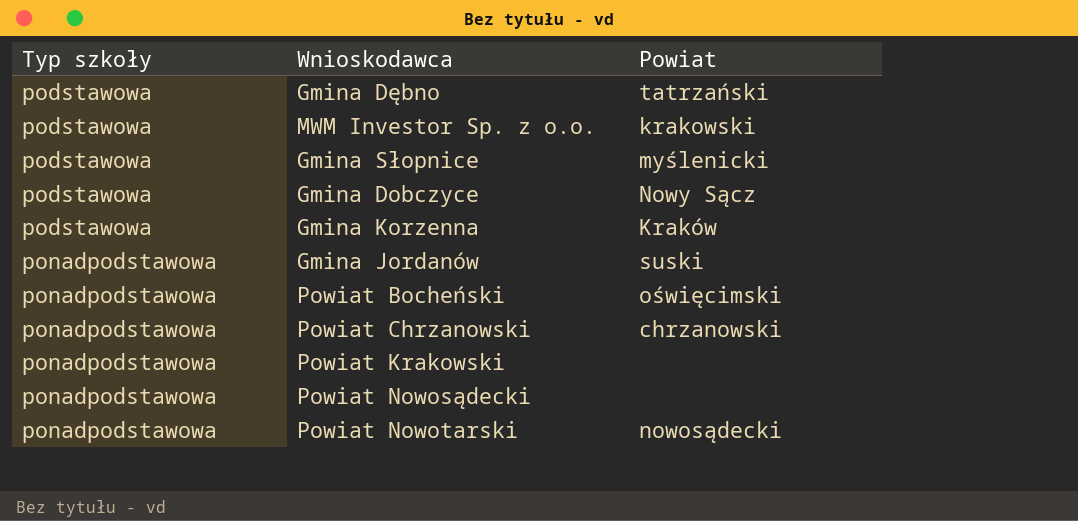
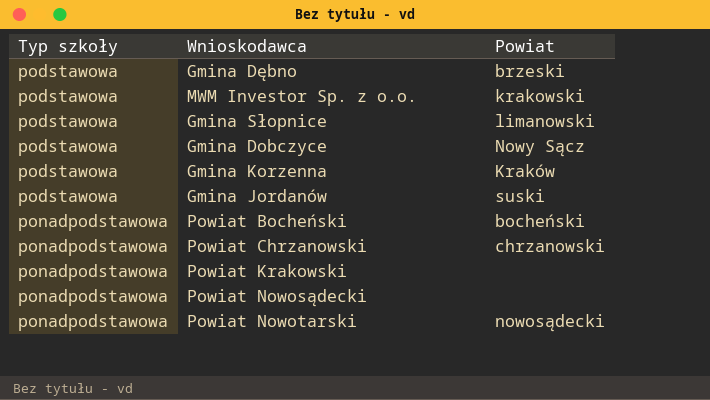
Gmina Dębno | Powiat: tatrzański -> brzeski
Gmina Słopnice | Powiat: myślenicki -> limanowski
Gmina Jordanów | Typ szkoły: ponadpodstawowa -> podstawowa
Powiat Bocheński | Powiat: oświęcimski -> bocheński

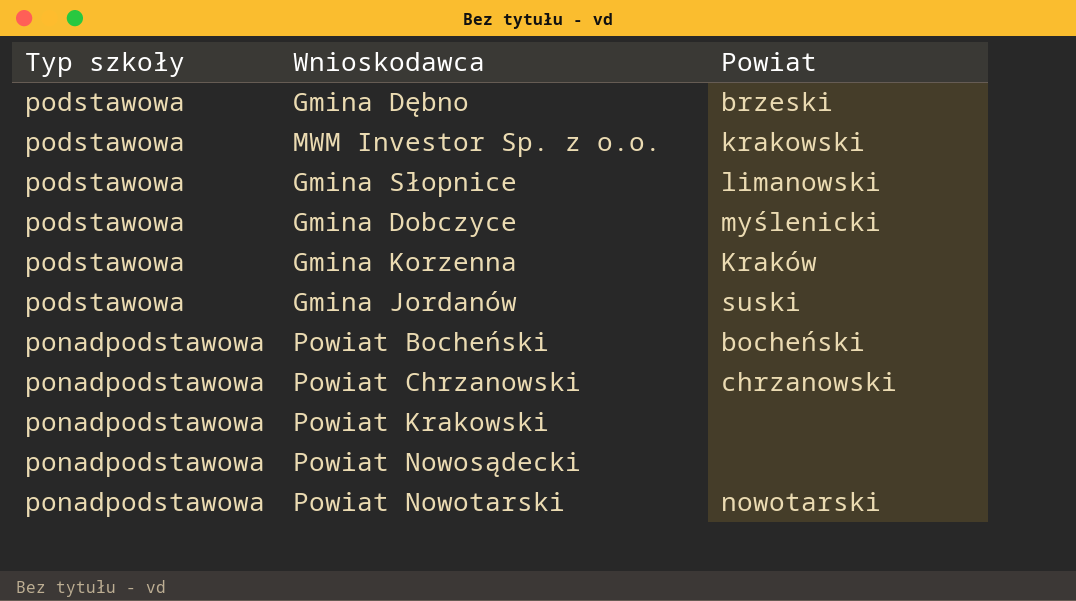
Gmina Dobczyce | Powiat: Nowy Sącz -> myślenicki
Powiat Nowotarski | Powiat: nowosądecki -> nowotarski

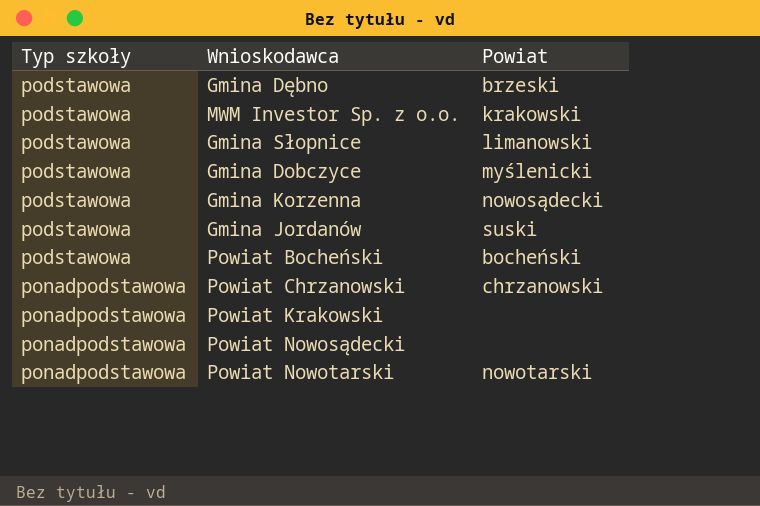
Gmina Korzenna | Powiat: Kraków -> nowosądecki
Powiat Bocheński | Typ szkoły: ponadpodstawowa -> podstawowa

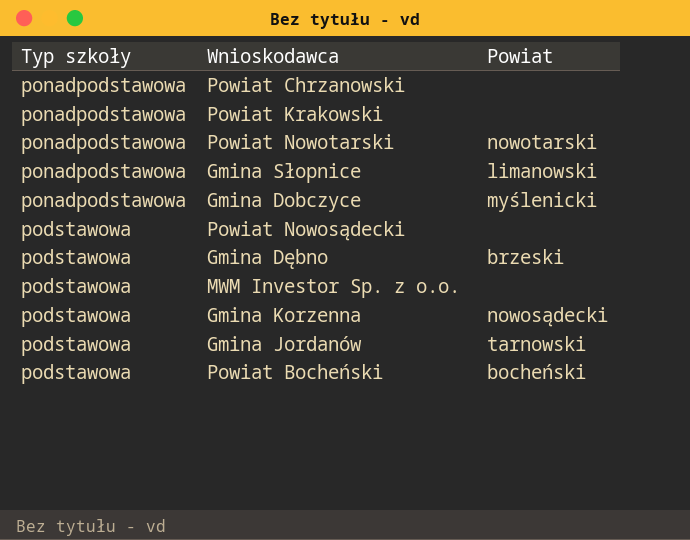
row order: Typ szkoły ascending -> Typ szkoły descending
Powiat Chrzanowski | Powiat: chrzanowski -> none
Gmina Słopnice | Typ szkoły: podstawowa -> ponadpodstawowa
Gmina Dobczyce | Typ szkoły: podstawowa -> ponadpodstawowa
Powiat Nowosądecki | Typ szkoły: ponadpodstawowa -> podstawowa
MWM Investor Sp. z o.o. | Powiat: krakowski -> none
Gmina Jordanów | Powiat: suski -> tarnowski

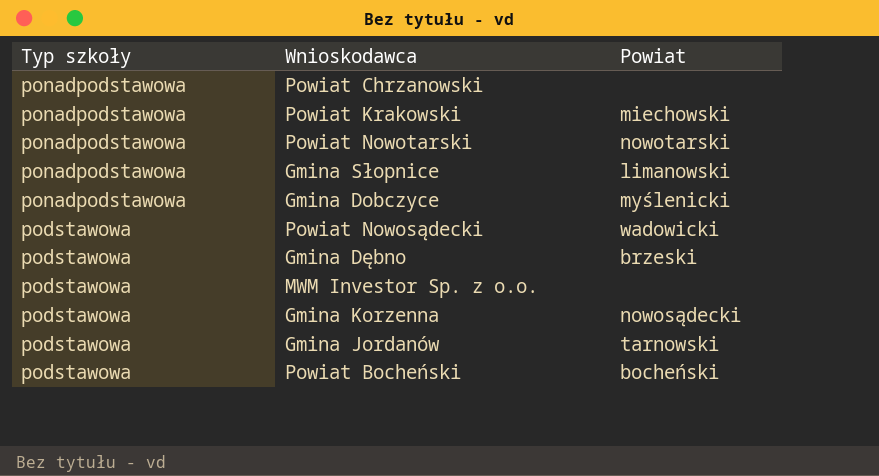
Powiat Krakowski | Powiat: none -> miechowski
Powiat Nowosądecki | Powiat: none -> wadowicki

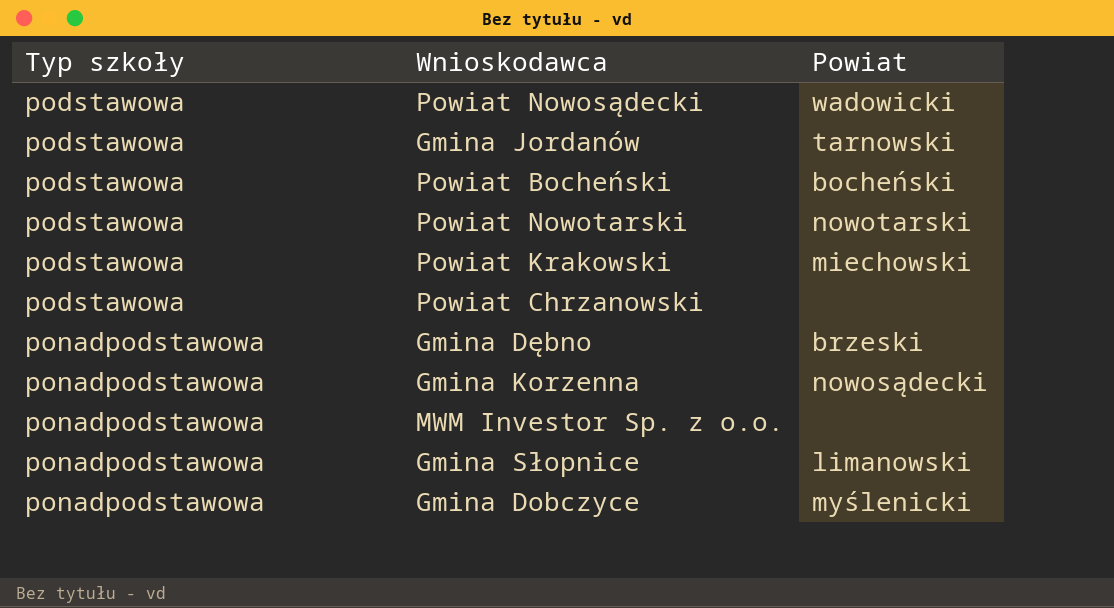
row order: Typ szkoły descending -> Typ szkoły ascending
Powiat Nowotarski | Typ szkoły: ponadpodstawowa -> podstawowa
Powiat Krakowski | Typ szkoły: ponadpodstawowa -> podstawowa
Powiat Chrzanowski | Typ szkoły: ponadpodstawowa -> podstawowa
Gmina Dębno | Typ szkoły: podstawowa -> ponadpodstawowa
Gmina Korzenna | Typ szkoły: podstawowa -> ponadpodstawowa
MWM Investor Sp. z o.o. | Typ szkoły: podstawowa -> ponadpodstawowa

